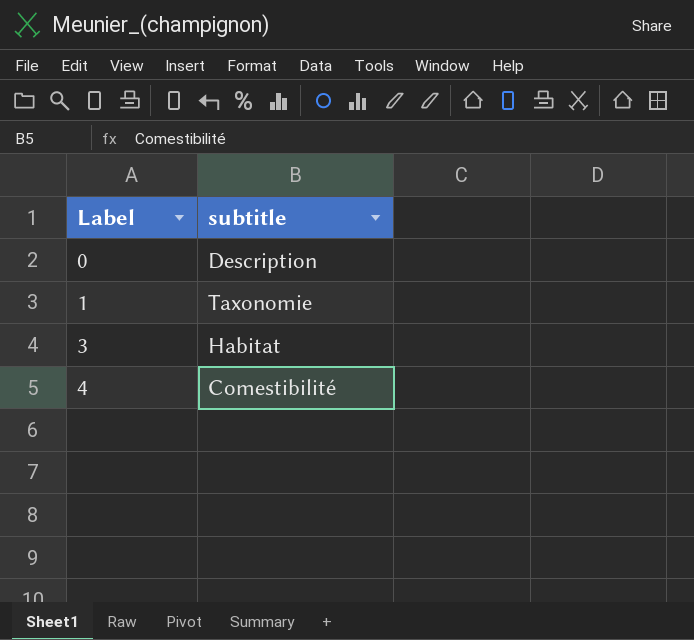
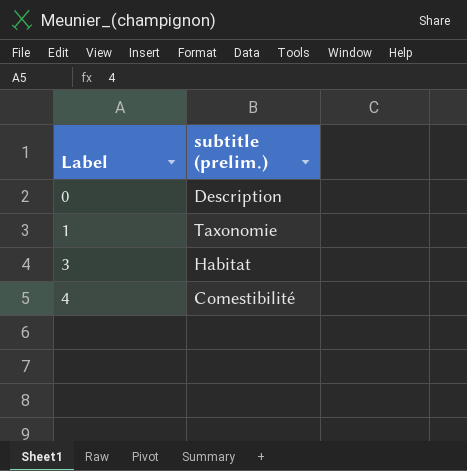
column name: subtitle -> subtitle (prelim.)

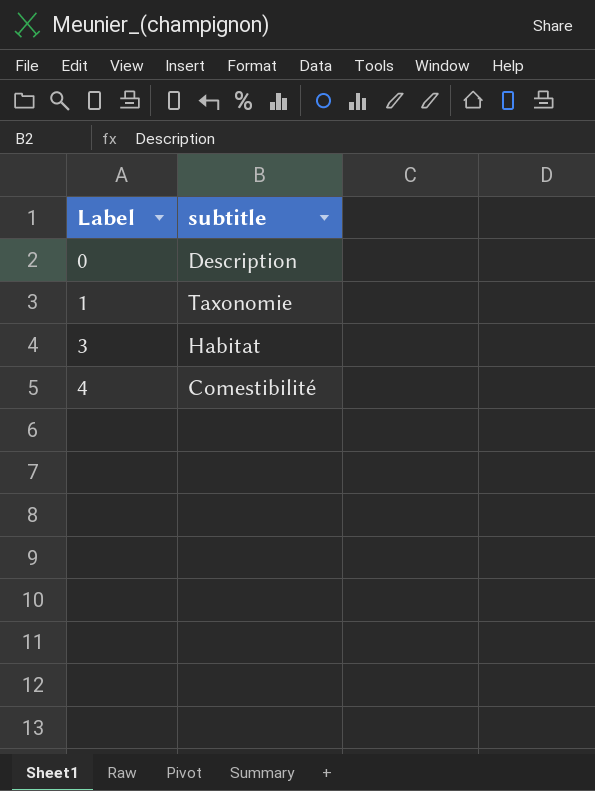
column name: subtitle (prelim.) -> subtitle

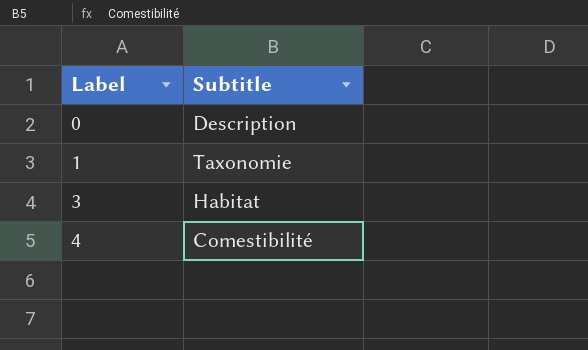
column name: subtitle -> Subtitle

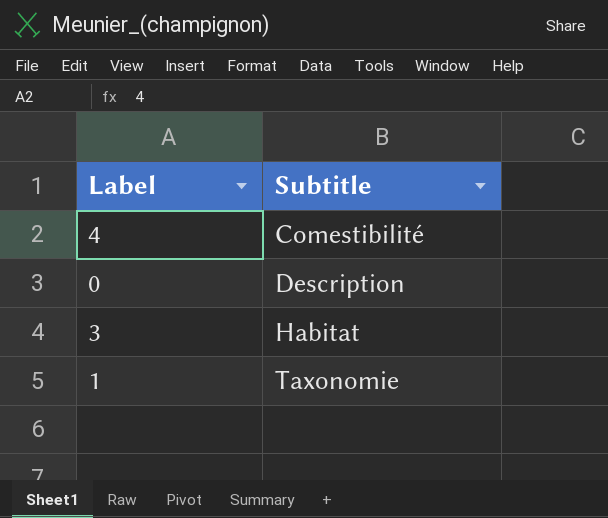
row order: Label ascending -> Subtitle ascending

